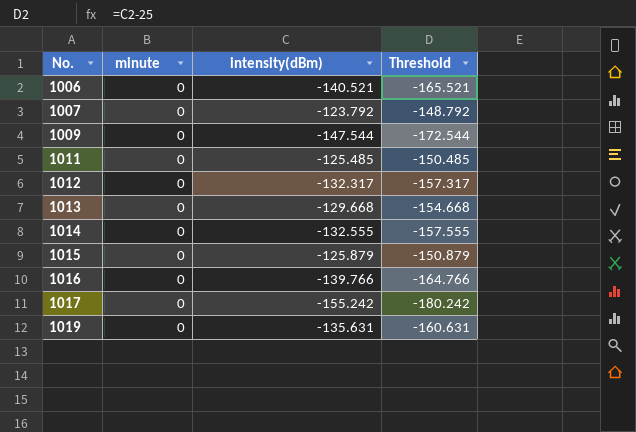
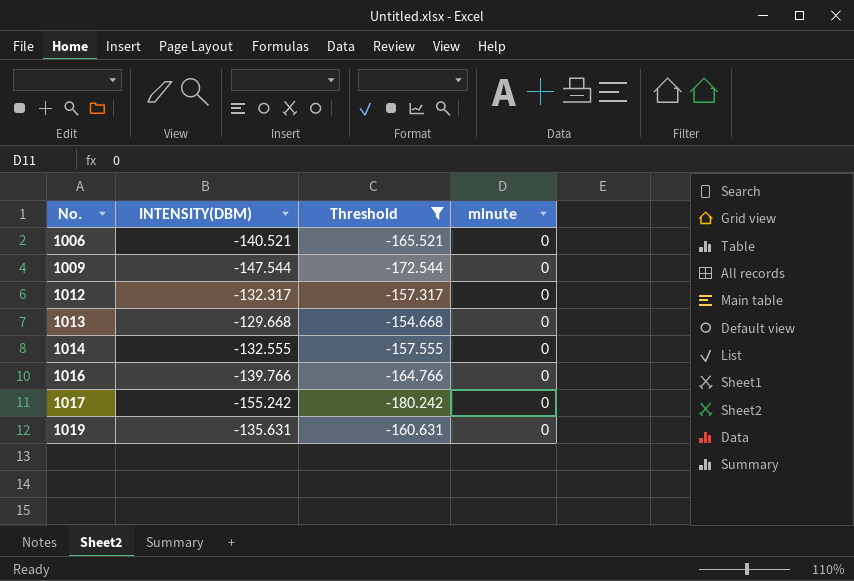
filter: none -> Threshold <= -154.668
column name: intensity(dBm) -> INTENSITY(DBM)
column minute | position: 2 -> 4

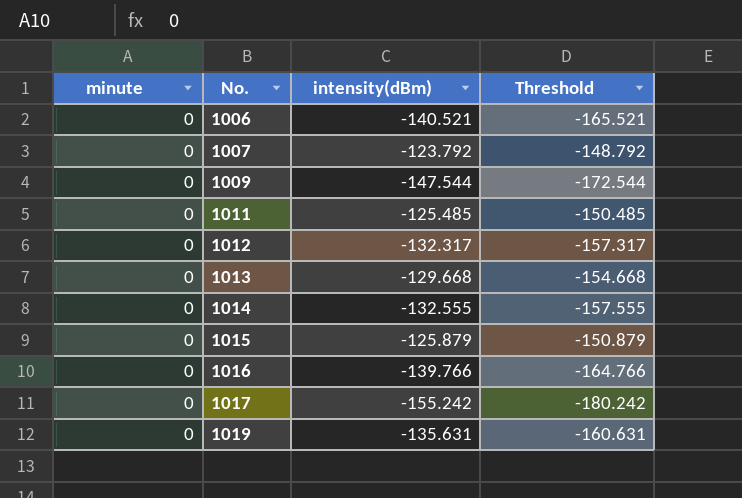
filter: Threshold <= -154.668 -> none
column minute | position: 4 -> 1
column name: INTENSITY(DBM) -> intensity(dBm)

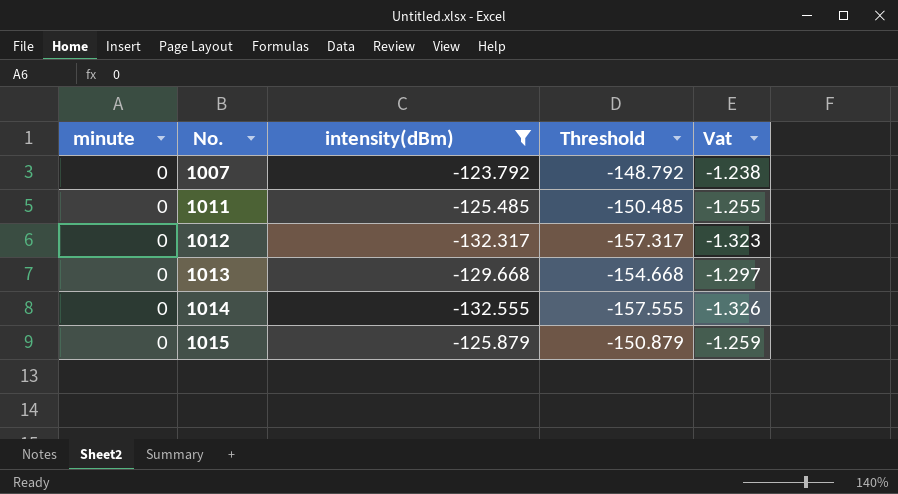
filter: none -> intensity(dBm) >= -132.555
column Vat | formula: none -> [intensity(dBm)] * 0.01

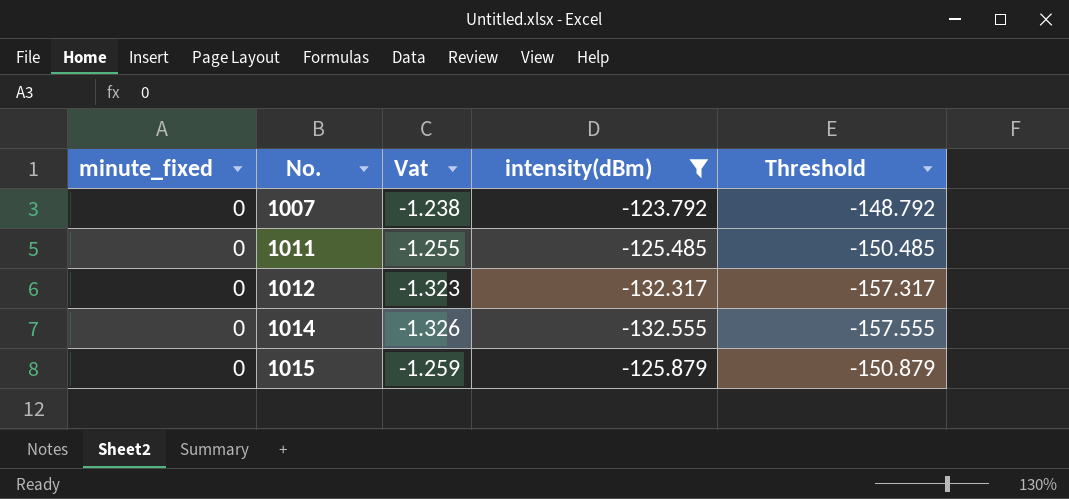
column name: minute -> minute_fixed
column Vat | position: 5 -> 3
row 1013: 0 | -129.668 | -154.668 | -1.297 -> none

